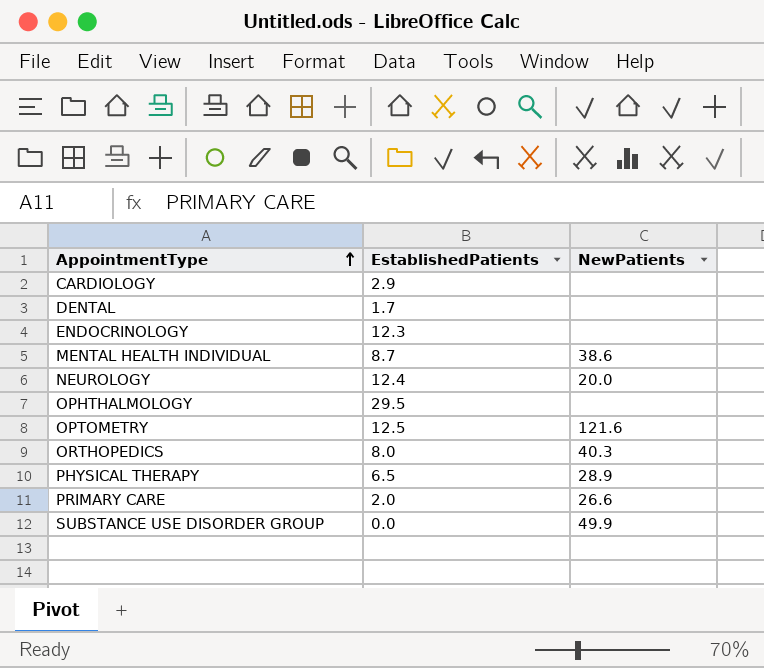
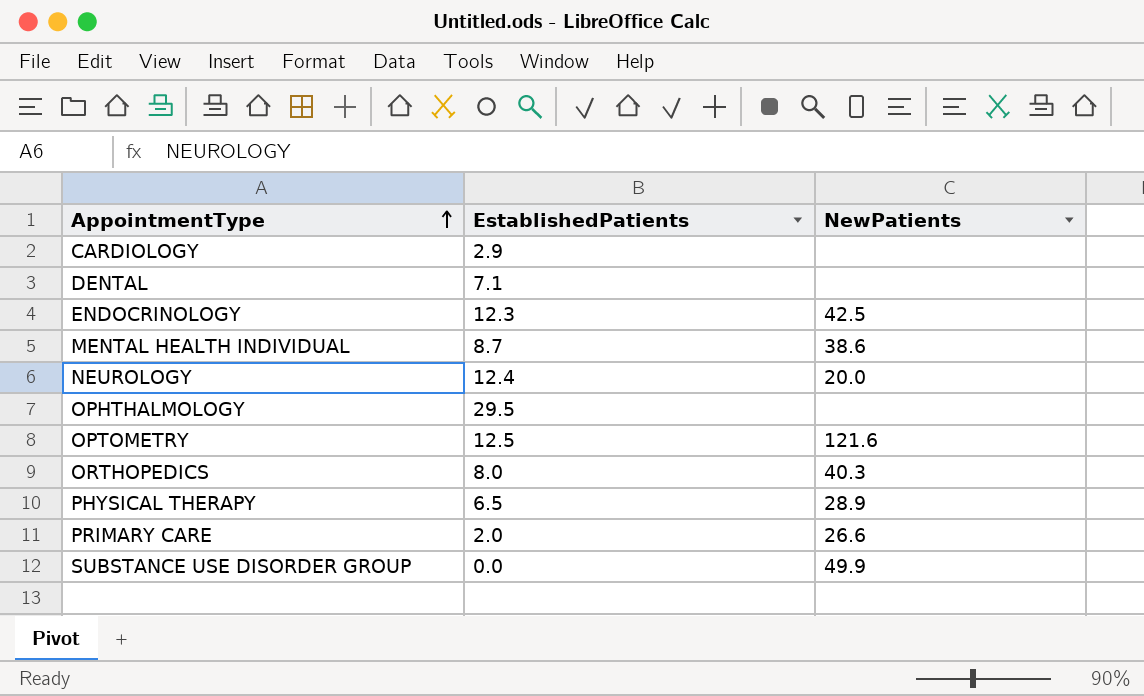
DENTAL | EstablishedPatients: 1.7 -> 7.1
ENDOCRINOLOGY | NewPatients: none -> 42.5

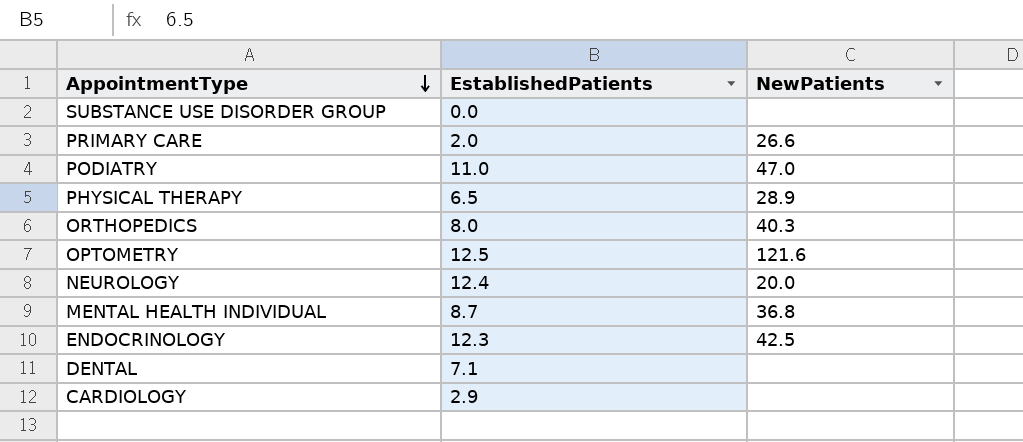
row order: AppointmentType ascending -> AppointmentType descending
row OPHTHALMOLOGY: 29.5 | none -> none
SUBSTANCE USE DISORDER GROUP | NewPatients: 49.9 -> none
row PODIATRY: none -> 11.0 | 47.0
MENTAL HEALTH INDIVIDUAL | NewPatients: 38.6 -> 36.8

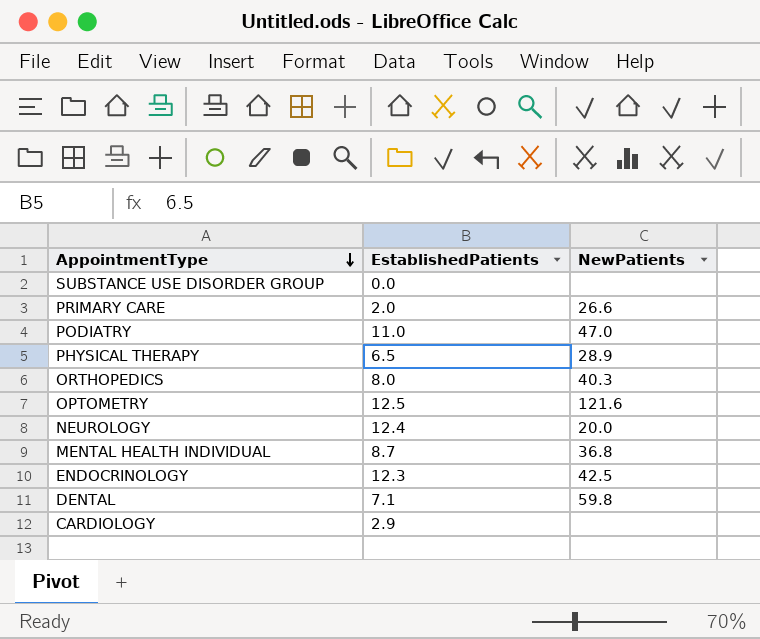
DENTAL | NewPatients: none -> 59.8

